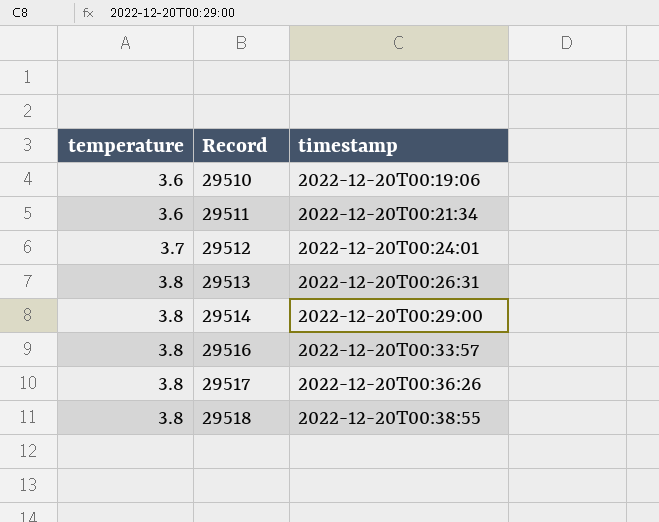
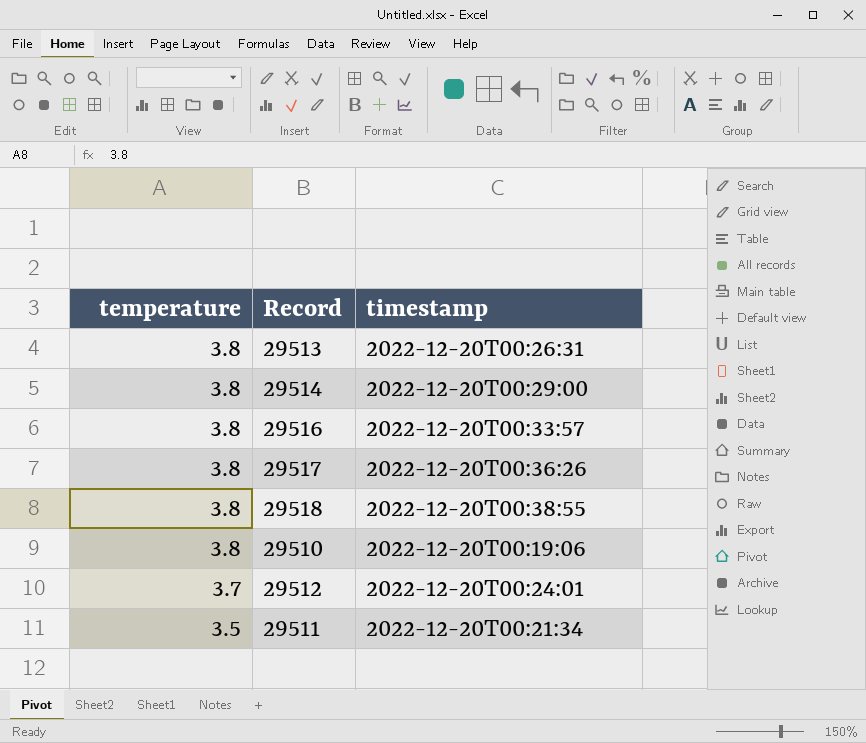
row order: temperature ascending -> temperature descending
29510 | temperature: 3.6 -> 3.8
29511 | temperature: 3.6 -> 3.5

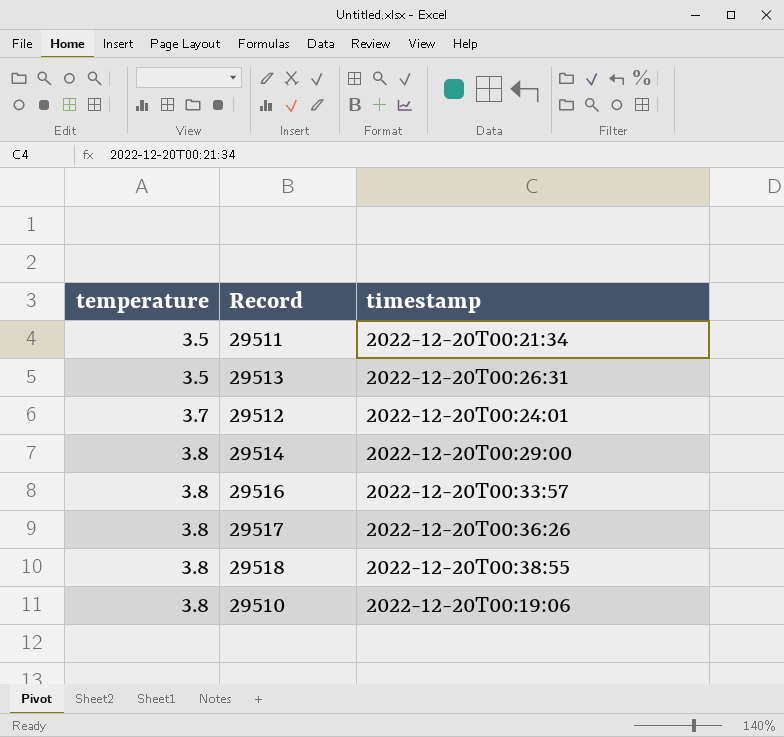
row order: temperature descending -> temperature ascending
29513 | temperature: 3.8 -> 3.5

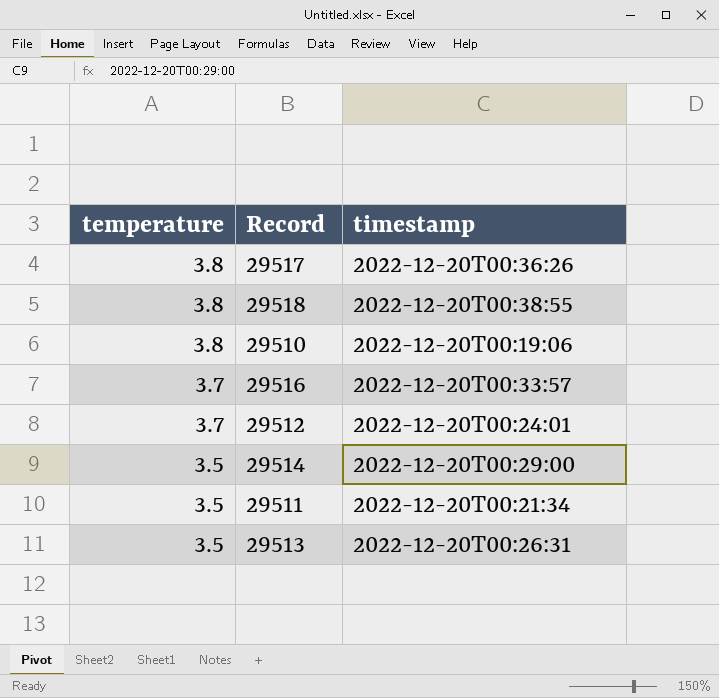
row order: temperature ascending -> temperature descending
29516 | temperature: 3.8 -> 3.7
29514 | temperature: 3.8 -> 3.5

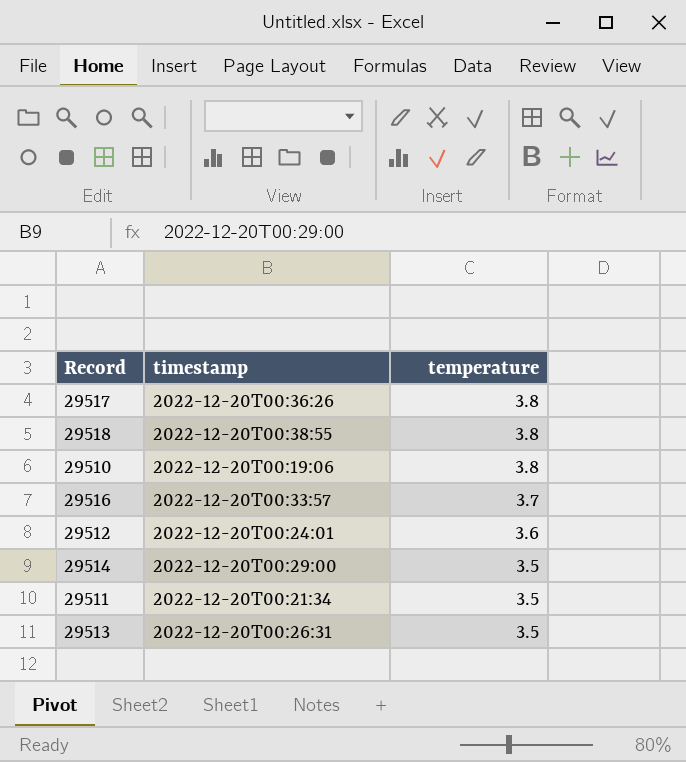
column temperature | position: 1 -> 3
29512 | temperature: 3.7 -> 3.6

